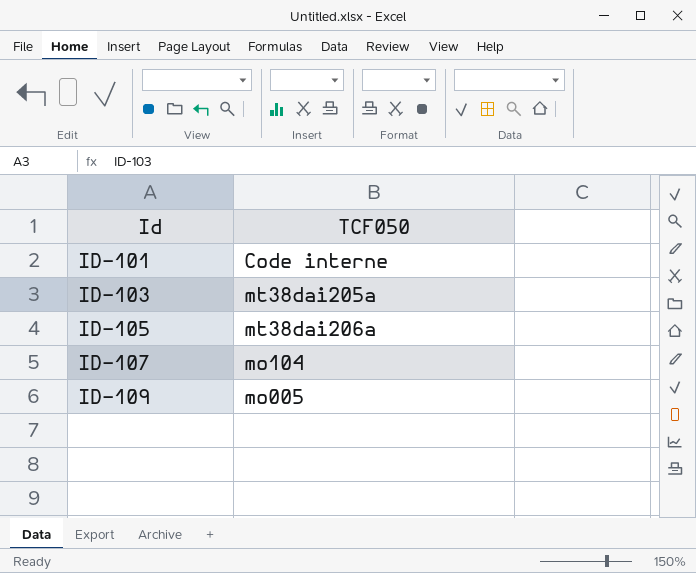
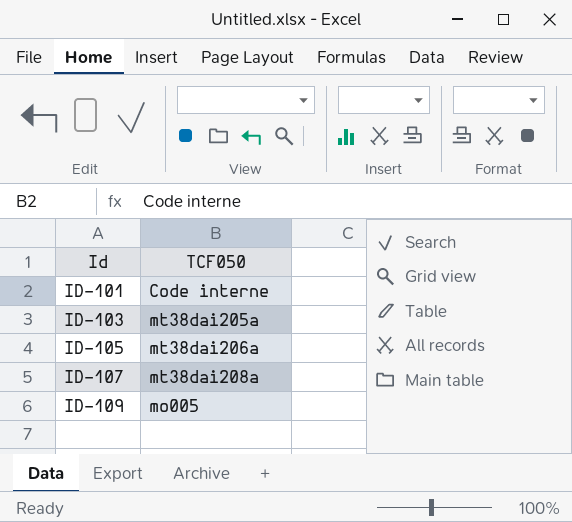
ID-107 | TCF050: mo104 -> mt38dai208a

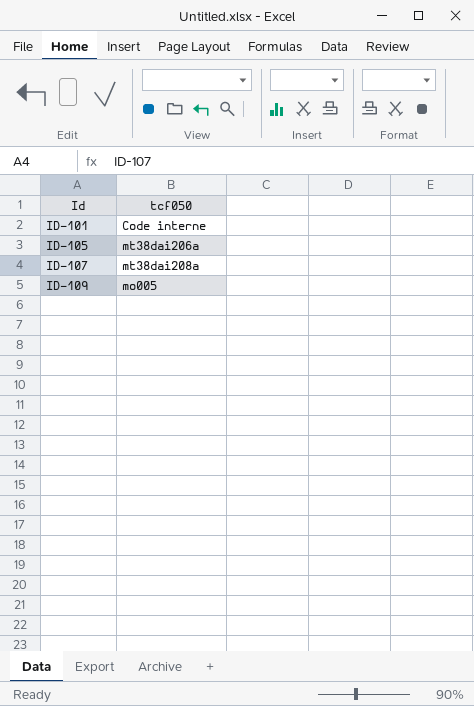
column name: TCF050 -> tcf050
row ID-103: mt38dai205a -> none

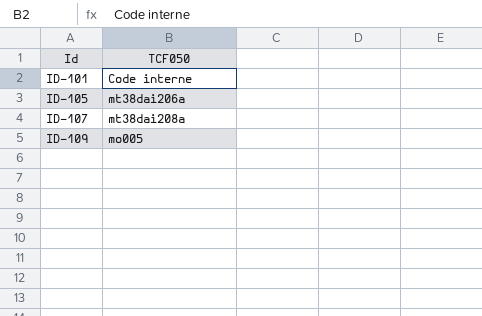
column name: tcf050 -> TCF050

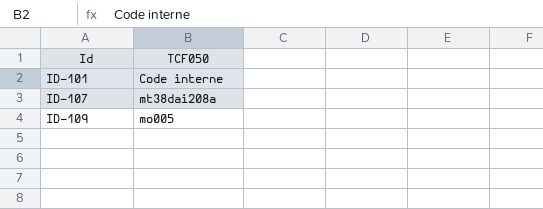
row ID-105: mt38dai206a -> none

